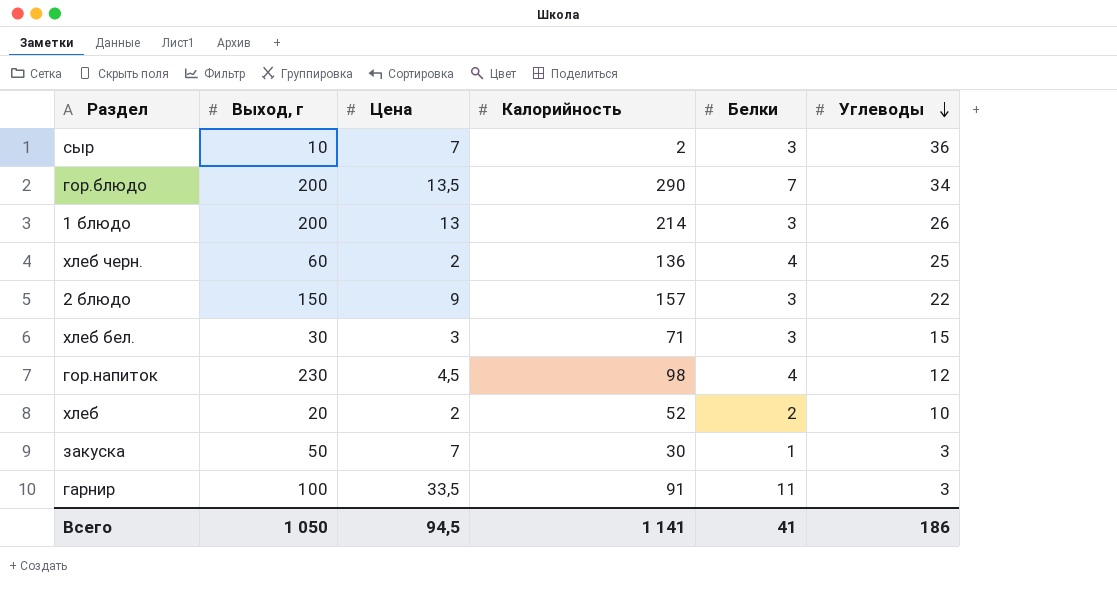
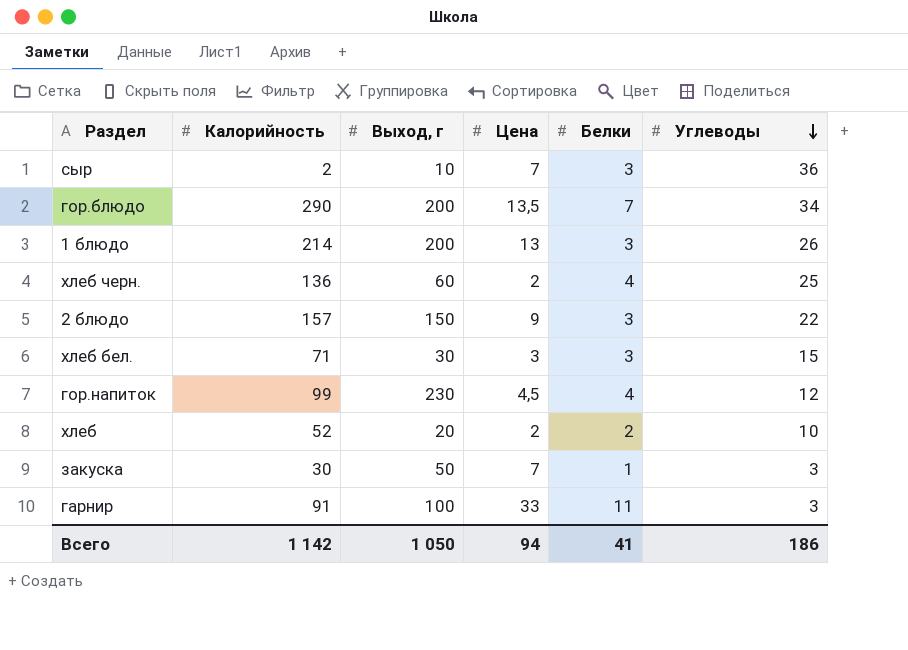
column Калорийность | position: 4 -> 2
гор.напиток | Калорийность: 98 -> 99
гарнир | Цена: 33,5 -> 33
Всего | Калорийность: 1 141 -> 1 142
Всего | Цена: 94,5 -> 94

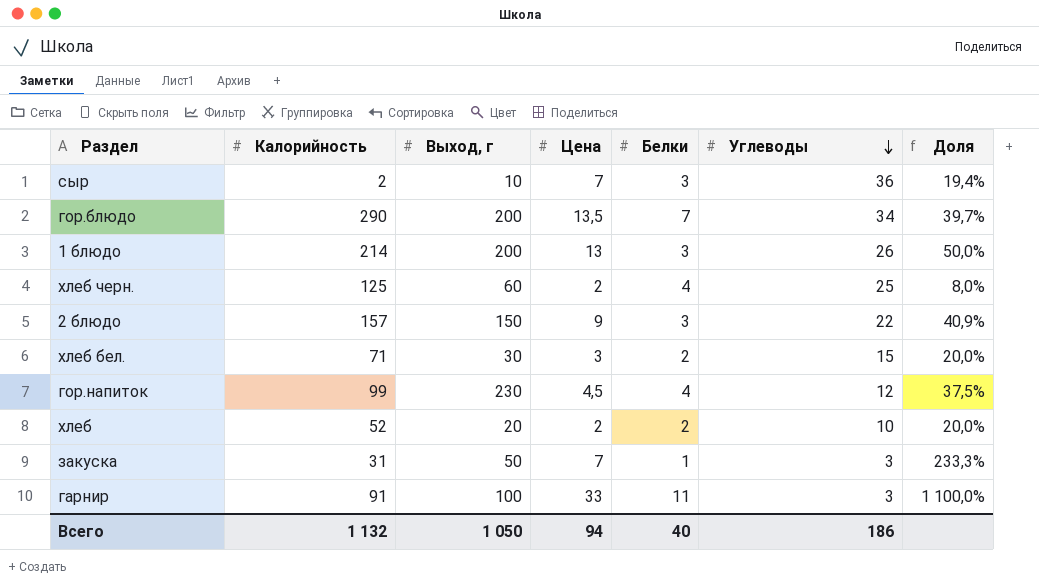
column Доля | formula: none -> [Цена] / [Углеводы]
хлеб черн. | Калорийность: 136 -> 125
хлеб бел. | Белки: 3 -> 2
закуска | Калорийность: 30 -> 31
Всего | Калорийность: 1 142 -> 1 132
Всего | Белки: 41 -> 40

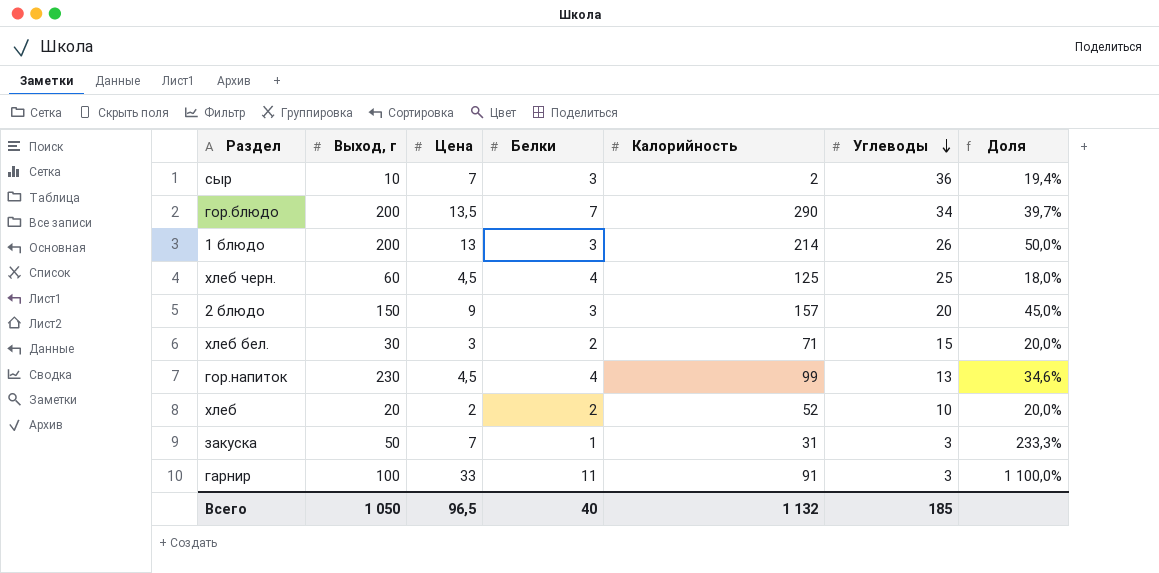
column Калорийность | position: 2 -> 5
хлеб черн. | Цена: 2 -> 4,5
хлеб черн. | Доля: 8,0% -> 18,0%
2 блюдо | Углеводы: 22 -> 20
2 блюдо | Доля: 40,9% -> 45,0%
гор.напиток | Углеводы: 12 -> 13
гор.напиток | Доля: 37,5% -> 34,6%
Всего | Цена: 94 -> 96,5
Всего | Углеводы: 186 -> 185

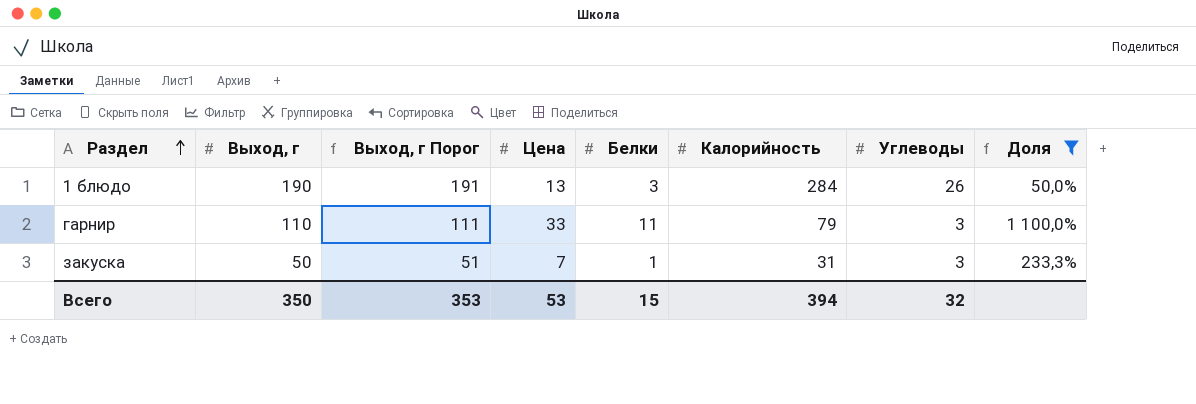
filter: none -> Доля >= 50,0%
row order: Углеводы descending -> Раздел ascending
column Выход, г Порог | formula: none -> [Выход, г] + 1
1 блюдо | Выход, г: 200 -> 190
1 блюдо | Калорийность: 214 -> 284
гарнир | Выход, г: 100 -> 110
гарнир | Калорийность: 91 -> 79
Всего | Выход, г: 1 050 -> 350
Всего | Цена: 96,5 -> 53
Всего | Белки: 40 -> 15
Всего | Калорийность: 1 132 -> 394
Всего | Углеводы: 185 -> 32

